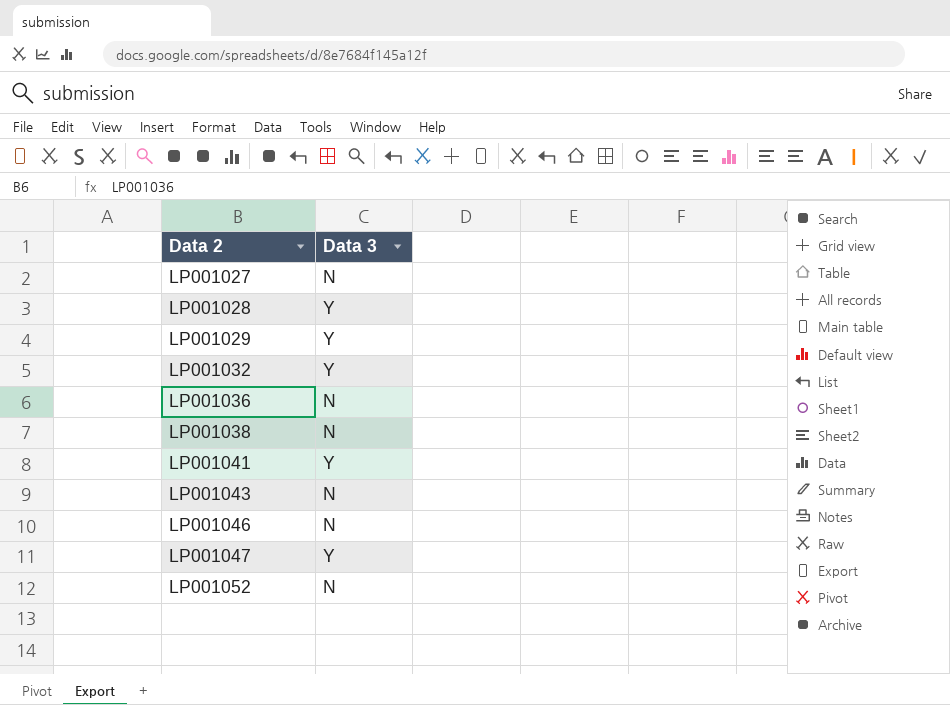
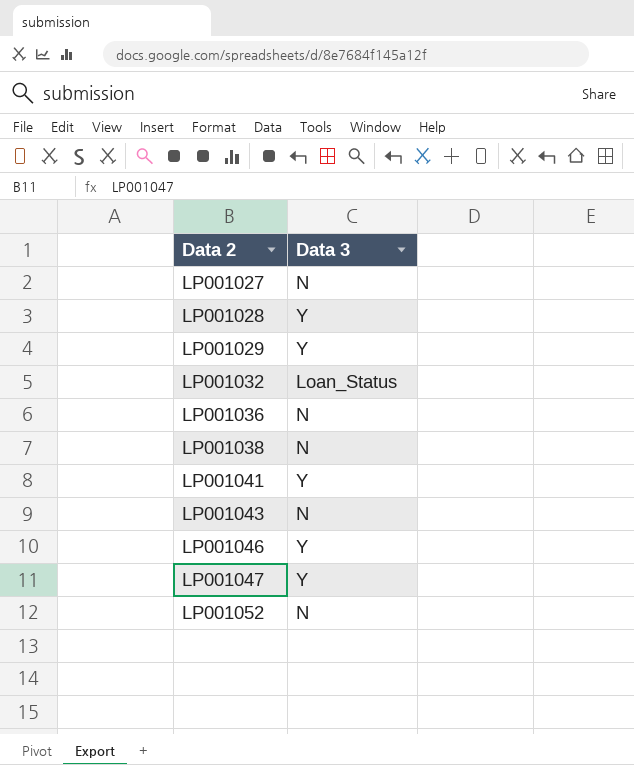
LP001032 | Data 3: Y -> Loan_Status
LP001046 | Data 3: N -> Y

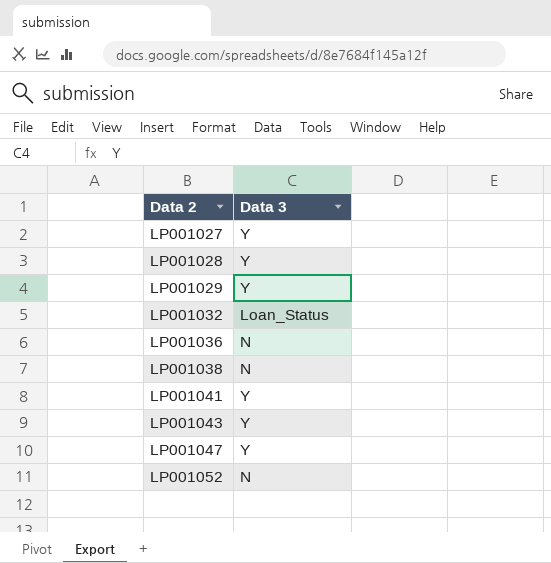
row LP001046: Y -> none
LP001027 | Data 3: N -> Y
LP001043 | Data 3: N -> Y

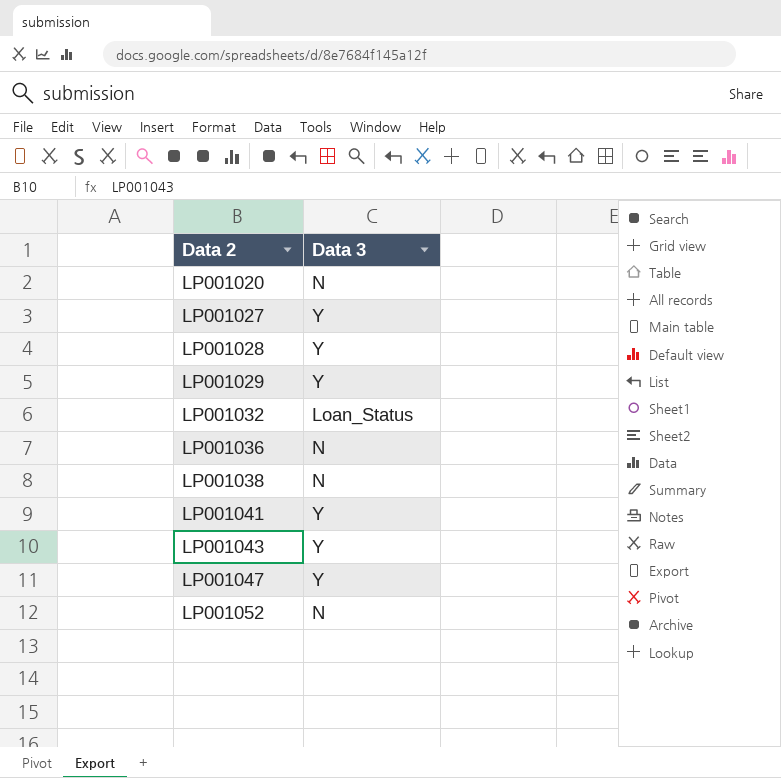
row LP001020: none -> N

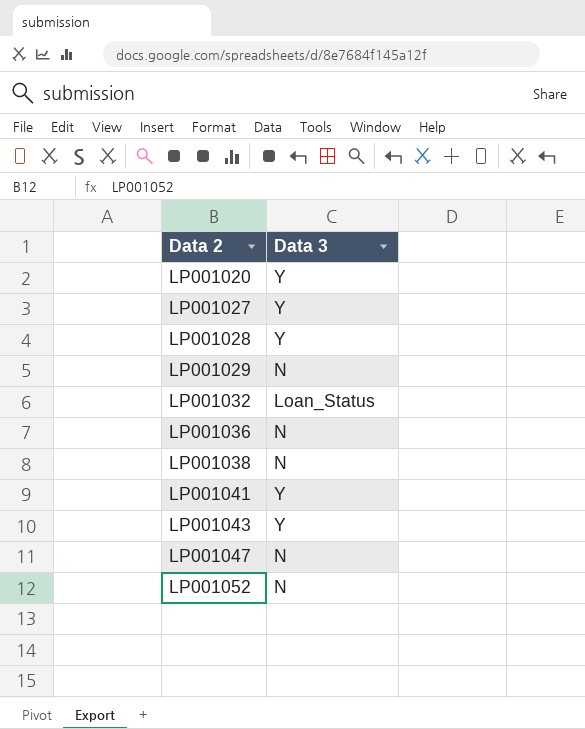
LP001020 | Data 3: N -> Y
LP001029 | Data 3: Y -> N
LP001047 | Data 3: Y -> N

